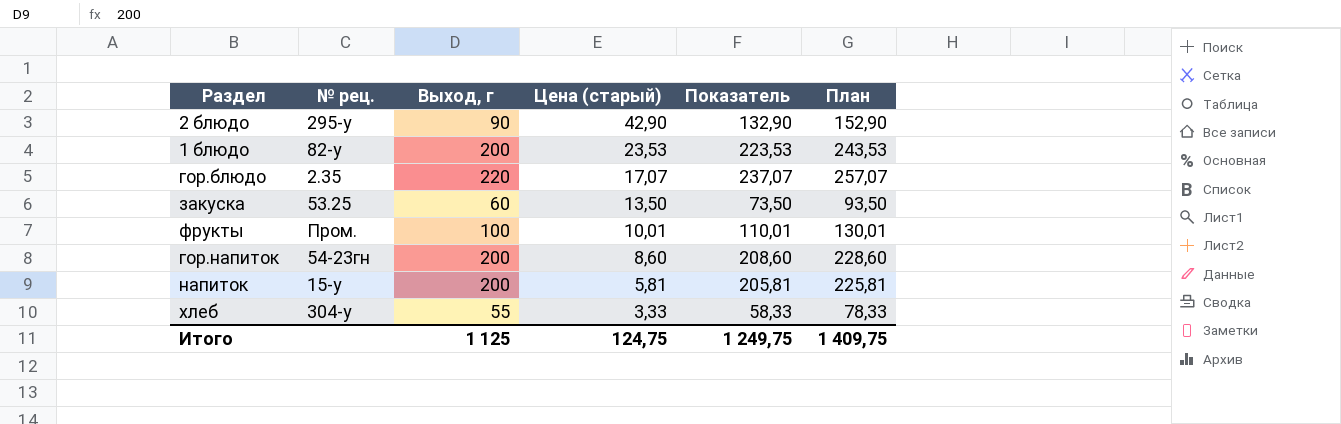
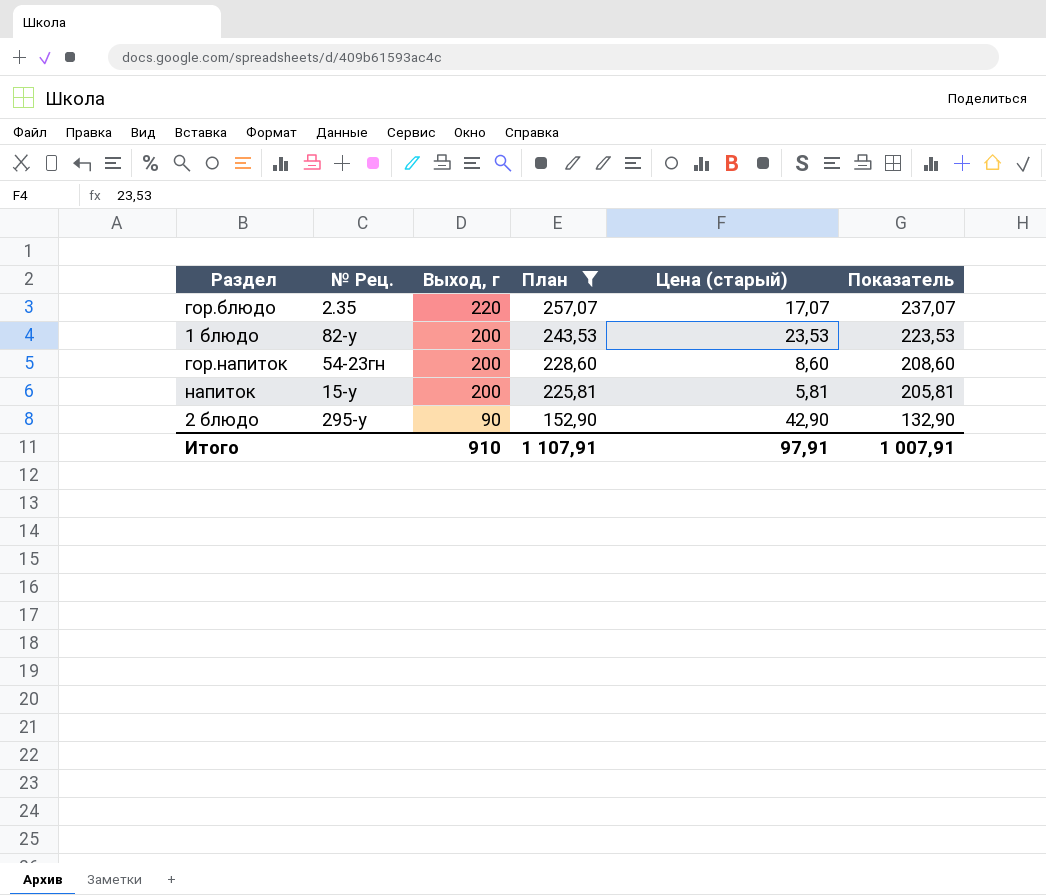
filter: none -> План >= 152,90
row order: Цена (старый) descending -> Выход, г descending
column name: № рец. -> № Рец.
column План | position: 6 -> 4
Итого | Выход, г: 1 125 -> 910
Итого | План: 1 409,75 -> 1 107,91
Итого | Цена (старый): 124,75 -> 97,91
Итого | Показатель: 1 249,75 -> 1 007,91

